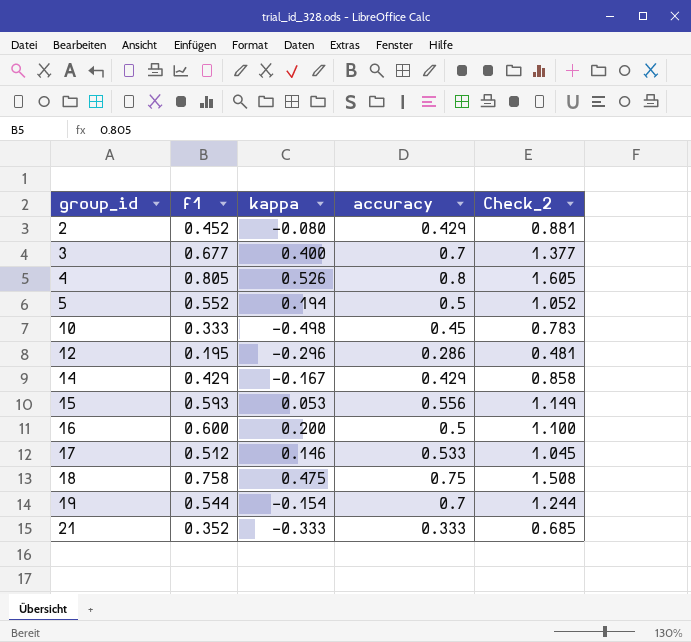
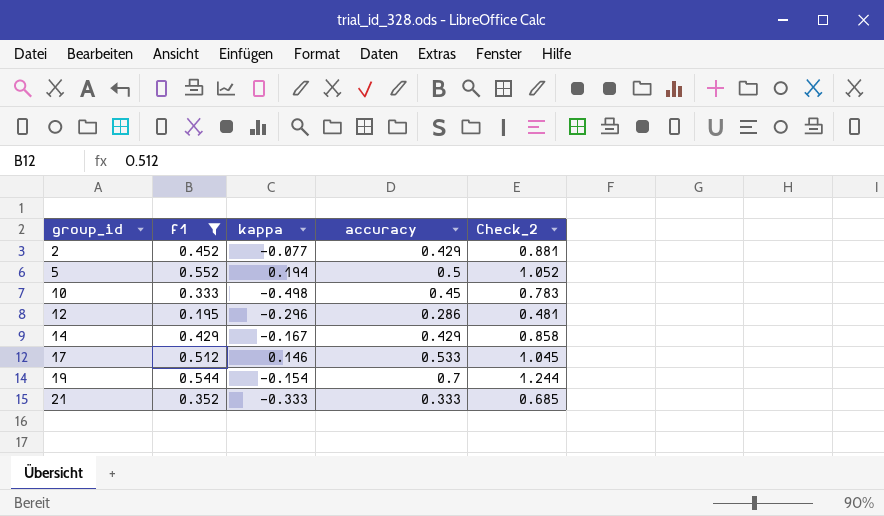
filter: none -> f1 <= 0.552
2 | kappa: -0.080 -> -0.077

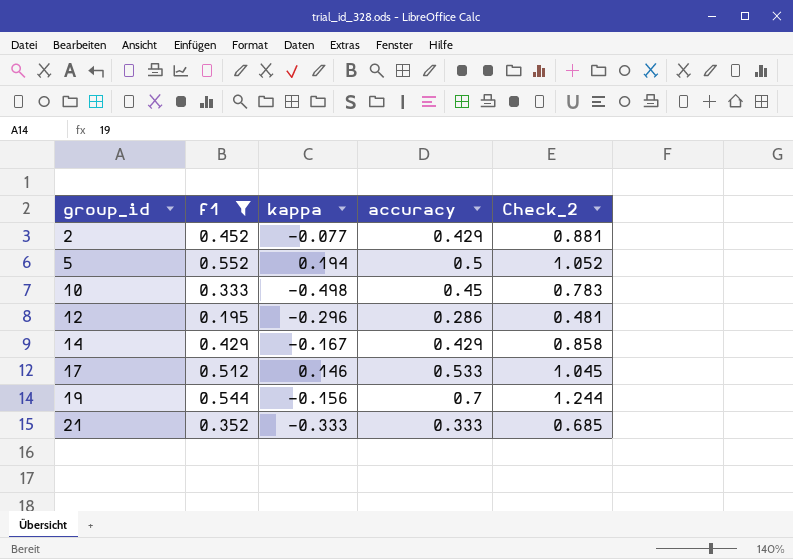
19 | kappa: -0.154 -> -0.156

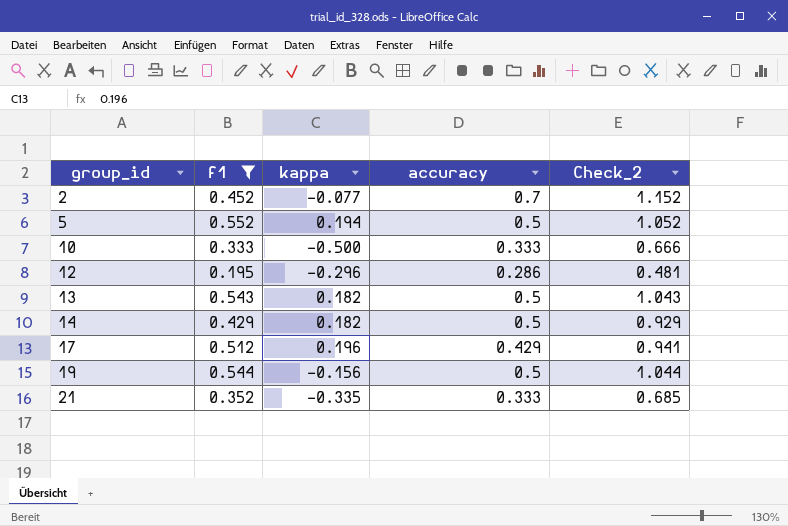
2 | accuracy: 0.429 -> 0.7
2 | Check_2: 0.881 -> 1.152
10 | kappa: -0.498 -> -0.500
10 | accuracy: 0.45 -> 0.333
10 | Check_2: 0.783 -> 0.666
row 13: none -> 0.543 | 0.182 | 0.5 | 1.043
14 | kappa: -0.167 -> 0.182
14 | accuracy: 0.429 -> 0.5
14 | Check_2: 0.858 -> 0.929
17 | kappa: 0.146 -> 0.196
17 | accuracy: 0.533 -> 0.429
17 | Check_2: 1.045 -> 0.941
19 | accuracy: 0.7 -> 0.5
19 | Check_2: 1.244 -> 1.044
21 | kappa: -0.333 -> -0.335

